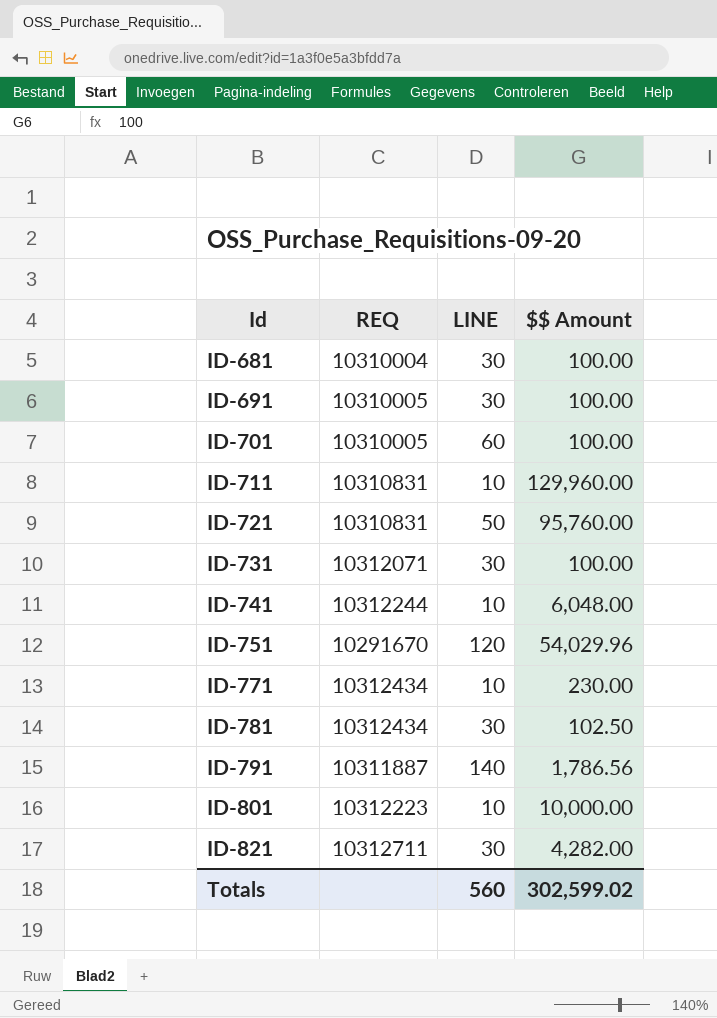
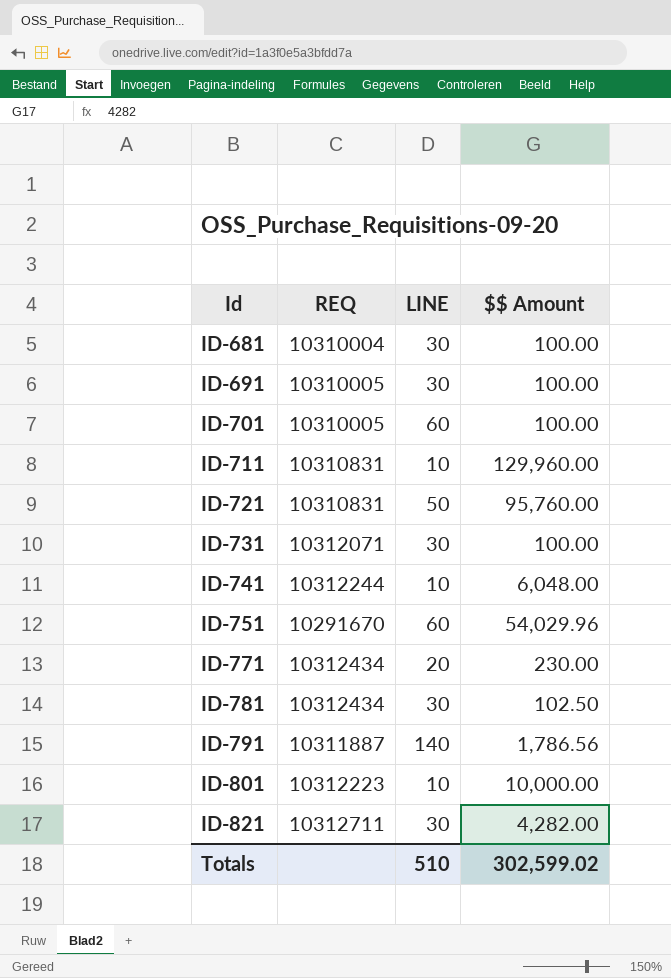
ID-751 | LINE: 120 -> 60
ID-771 | LINE: 10 -> 20
Totals | LINE: 560 -> 510

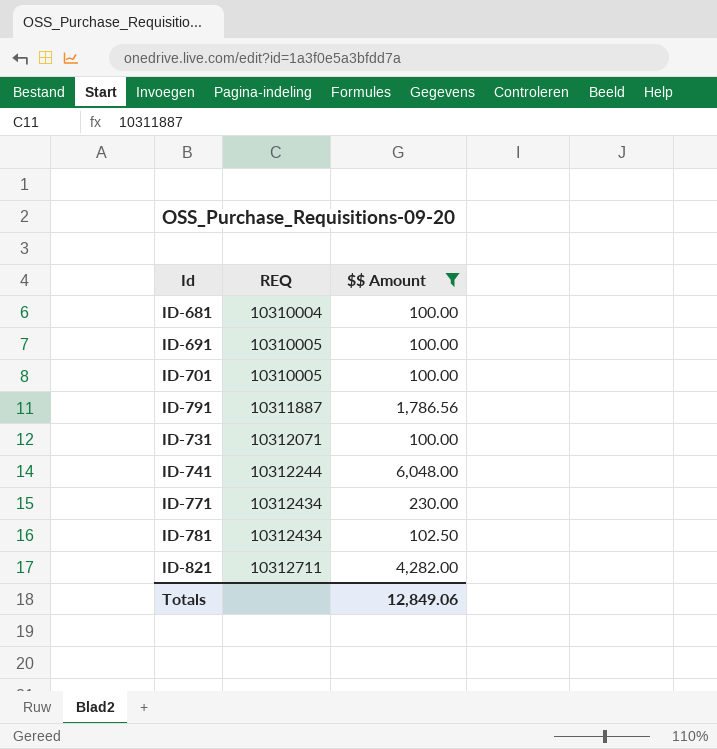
filter: none -> $$ Amount <= 6,048.00
row order: Id ascending -> REQ ascending
column LINE | position: 3 -> none
Totals | $$ Amount: 302,599.02 -> 12,849.06

